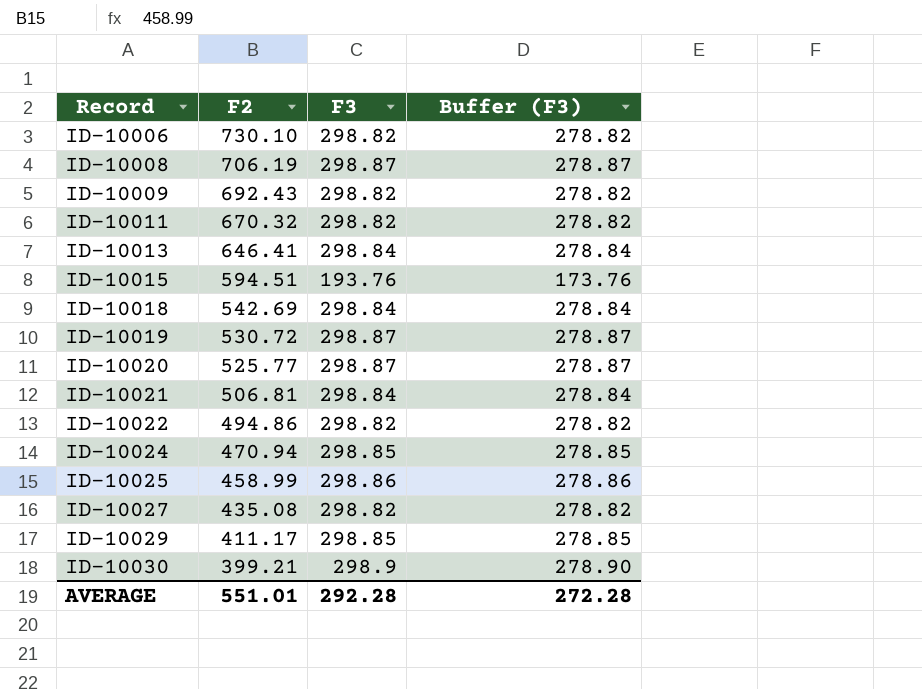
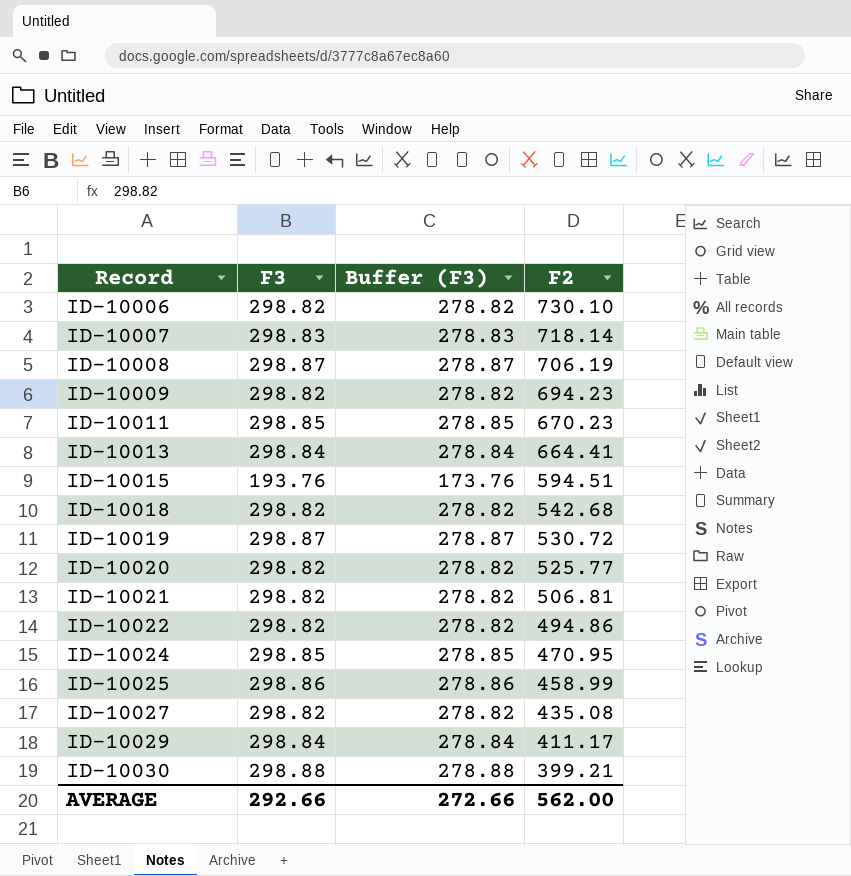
column F2 | position: 2 -> 4
row ID-10007: none -> 298.83 | 278.83 | 718.14
ID-10009 | F2: 692.43 -> 694.23
ID-10011 | F3: 298.82 -> 298.85
ID-10011 | Buffer (F3): 278.82 -> 278.85
ID-10011 | F2: 670.32 -> 670.23
ID-10013 | F2: 646.41 -> 664.41
ID-10018 | F3: 298.84 -> 298.82
ID-10018 | Buffer (F3): 278.84 -> 278.82
ID-10018 | F2: 542.69 -> 542.68
ID-10020 | F3: 298.87 -> 298.82
ID-10020 | Buffer (F3): 278.87 -> 278.82
ID-10021 | F3: 298.84 -> 298.82
ID-10021 | Buffer (F3): 278.84 -> 278.82
ID-10024 | F2: 470.94 -> 470.95
ID-10029 | F3: 298.85 -> 298.84
ID-10029 | Buffer (F3): 278.85 -> 278.84
ID-10030 | F3: 298.9 -> 298.88
ID-10030 | Buffer (F3): 278.90 -> 278.88
AVERAGE | F3: 292.28 -> 292.66
AVERAGE | Buffer (F3): 272.28 -> 272.66
AVERAGE | F2: 551.01 -> 562.00

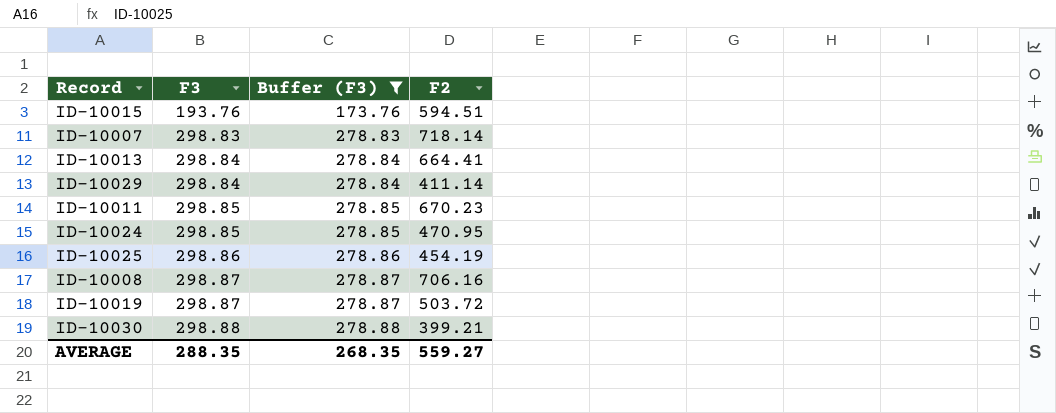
filter: none -> Buffer (F3) != 278.82
row order: Record ascending -> F3 ascending
ID-10029 | F2: 411.17 -> 411.14
ID-10025 | F2: 458.99 -> 454.19
ID-10008 | F2: 706.19 -> 706.16
ID-10019 | F2: 530.72 -> 503.72
AVERAGE | F3: 292.66 -> 288.35
AVERAGE | Buffer (F3): 272.66 -> 268.35
AVERAGE | F2: 562.00 -> 559.27

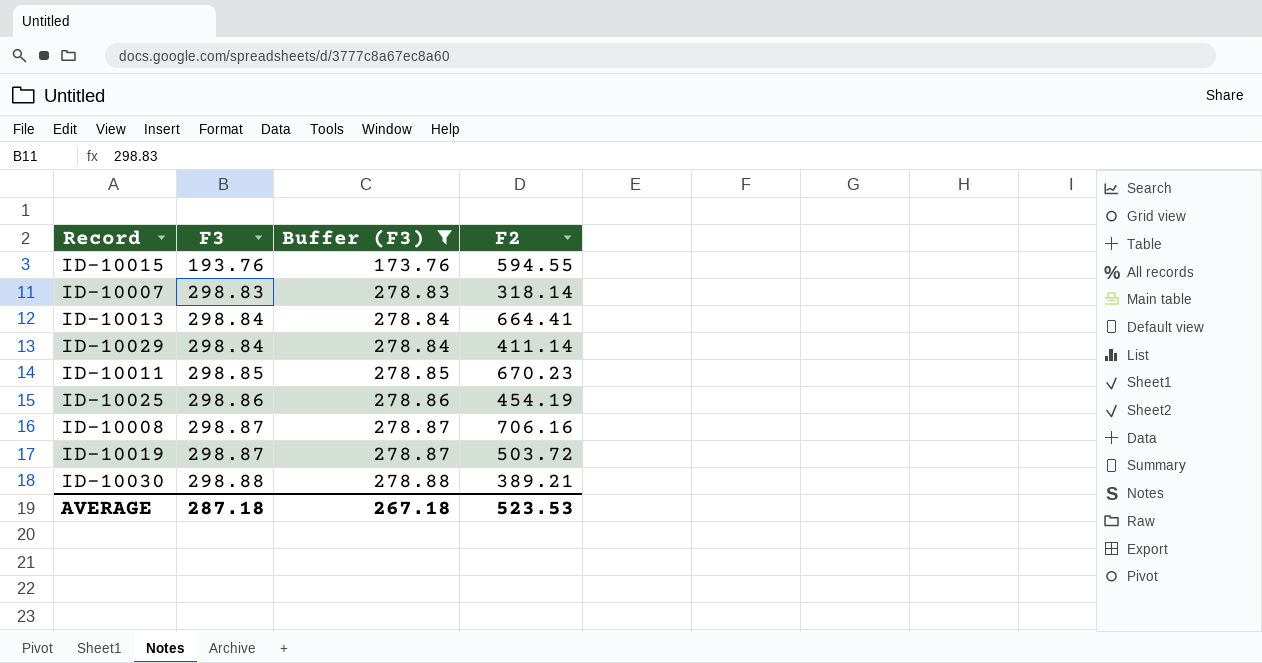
row ID-10024: 298.85 | 278.85 | 470.95 -> none
ID-10015 | F2: 594.51 -> 594.55
ID-10007 | F2: 718.14 -> 318.14
ID-10030 | F2: 399.21 -> 389.21
AVERAGE | F3: 288.35 -> 287.18
AVERAGE | Buffer (F3): 268.35 -> 267.18
AVERAGE | F2: 559.27 -> 523.53

